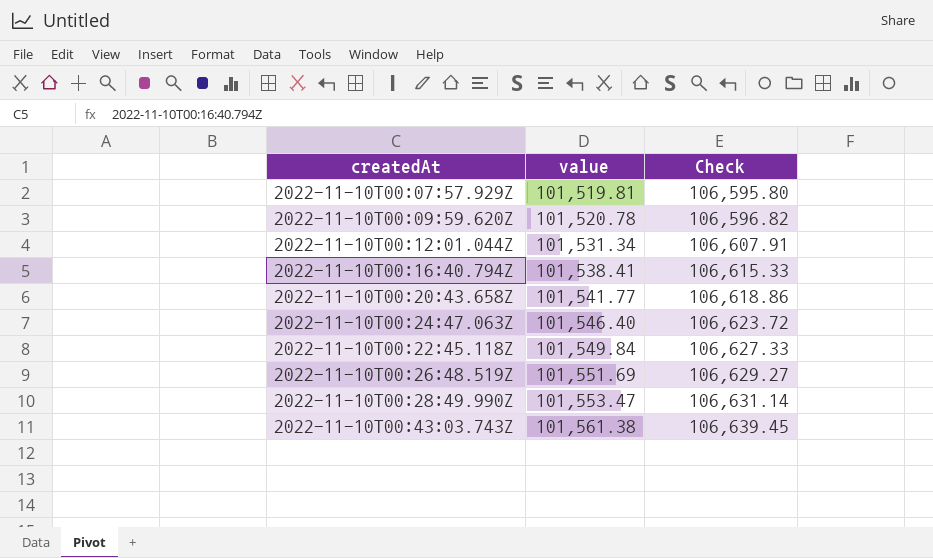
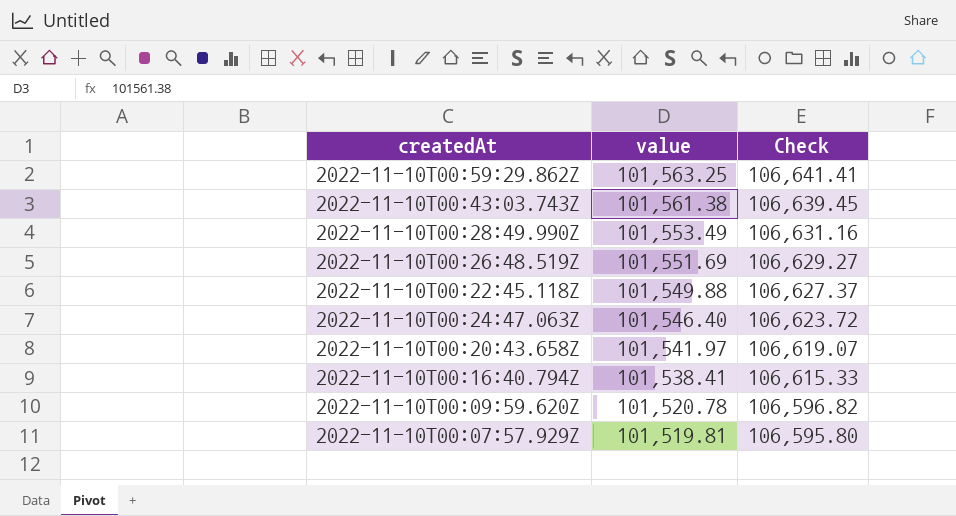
row order: value ascending -> value descending
row 2022-11-10T00:12:01.044Z: 101,531.34 | 106,607.91 -> none
row 2022-11-10T00:59:29.862Z: none -> 101,563.25 | 106,641.41
2022-11-10T00:28:49.990Z | value: 101,553.47 -> 101,553.49
2022-11-10T00:28:49.990Z | Check: 106,631.14 -> 106,631.16
2022-11-10T00:22:45.118Z | value: 101,549.84 -> 101,549.88
2022-11-10T00:22:45.118Z | Check: 106,627.33 -> 106,627.37
2022-11-10T00:20:43.658Z | value: 101,541.77 -> 101,541.97
2022-11-10T00:20:43.658Z | Check: 106,618.86 -> 106,619.07

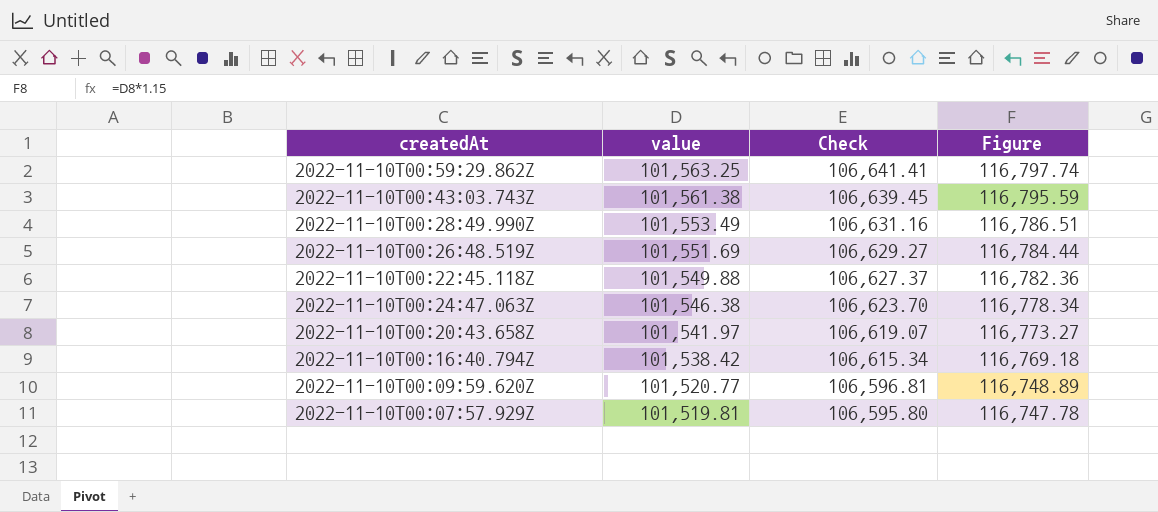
column Figure | formula: none -> [value] * 1.15
2022-11-10T00:24:47.063Z | value: 101,546.40 -> 101,546.38
2022-11-10T00:24:47.063Z | Check: 106,623.72 -> 106,623.70
2022-11-10T00:16:40.794Z | value: 101,538.41 -> 101,538.42
2022-11-10T00:16:40.794Z | Check: 106,615.33 -> 106,615.34
2022-11-10T00:09:59.620Z | value: 101,520.78 -> 101,520.77
2022-11-10T00:09:59.620Z | Check: 106,596.82 -> 106,596.81

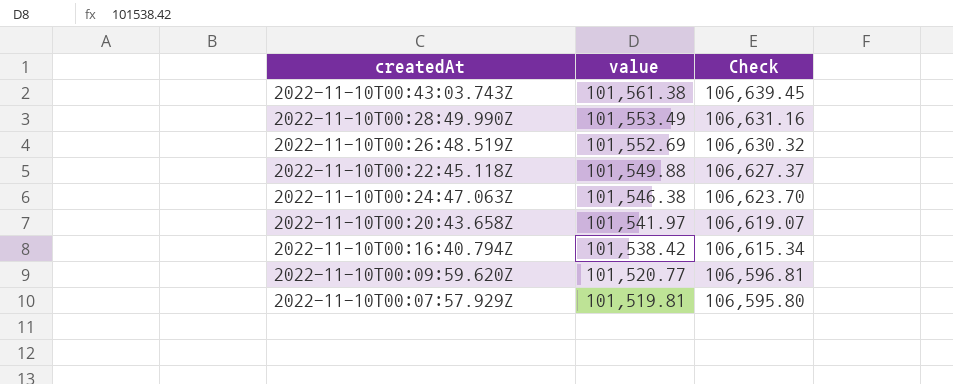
column Figure | formula: [value] * 1.15 -> none
row 2022-11-10T00:59:29.862Z: 101,563.25 | 106,641.41 | 116,797.74 -> none
2022-11-10T00:26:48.519Z | value: 101,551.69 -> 101,552.69
2022-11-10T00:26:48.519Z | Check: 106,629.27 -> 106,630.32

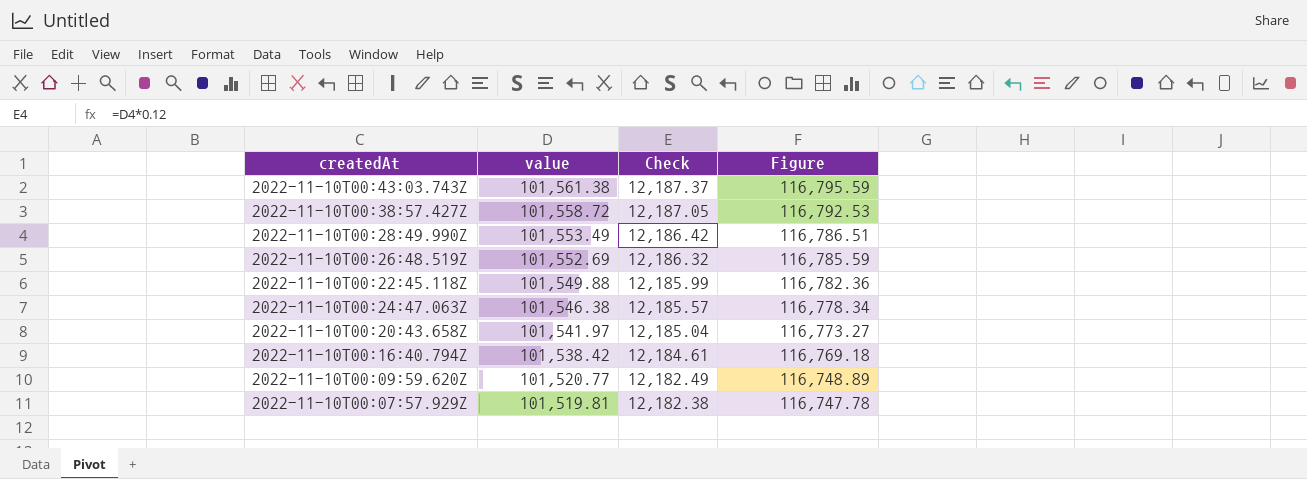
column Check | formula: [value] * 1.05 -> [value] * 0.12
column Figure | formula: none -> [value] * 1.15
row 2022-11-10T00:38:57.427Z: none -> 101,558.72 | 12,187.05 | 116,792.53

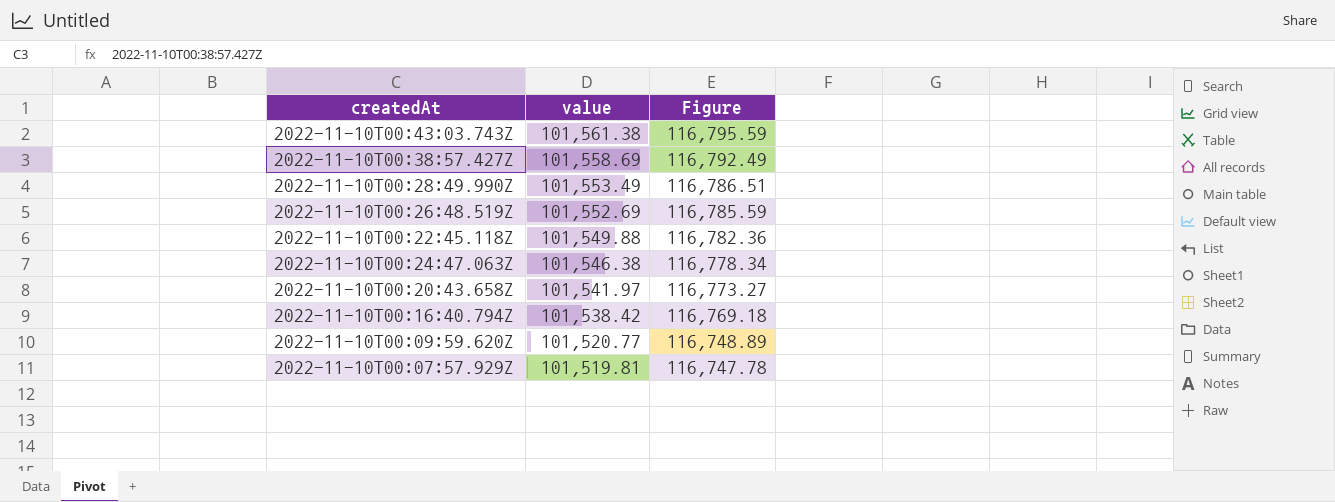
column Check | formula: [value] * 0.12 -> none
2022-11-10T00:38:57.427Z | value: 101,558.72 -> 101,558.69
2022-11-10T00:38:57.427Z | Figure: 116,792.53 -> 116,792.49

